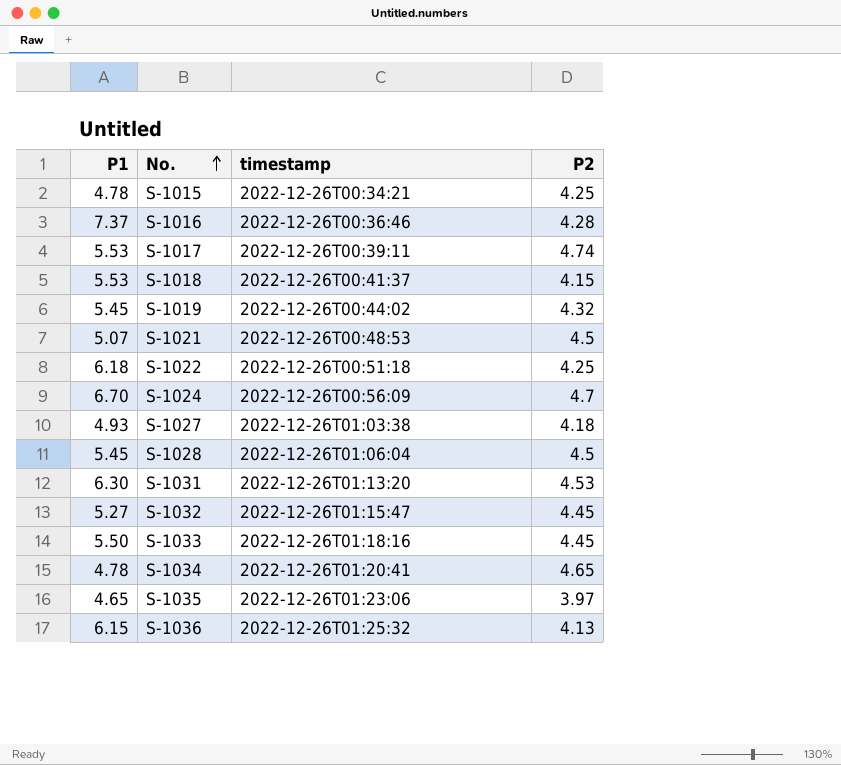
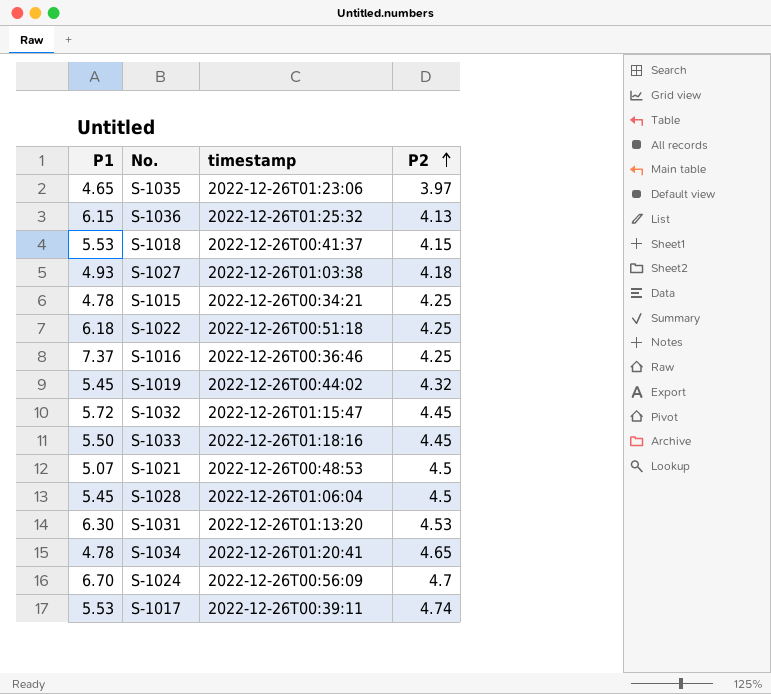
row order: No. ascending -> P2 ascending
S-1016 | P2: 4.28 -> 4.25
S-1032 | P1: 5.27 -> 5.72

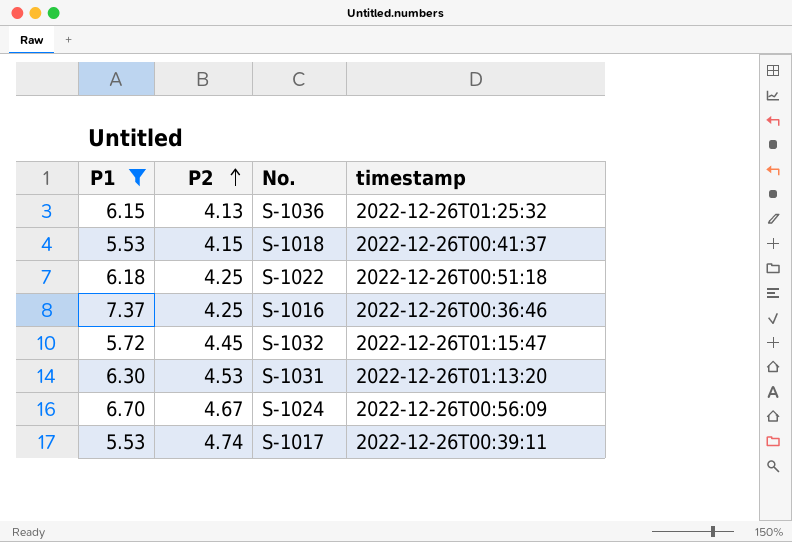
filter: none -> P1 >= 5.53
column P2 | position: 4 -> 2
S-1024 | P2: 4.7 -> 4.67

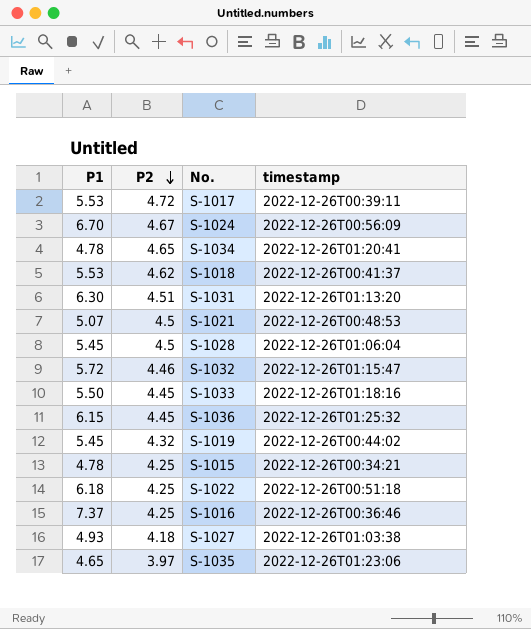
filter: P1 >= 5.53 -> none
row order: P2 ascending -> P2 descending
S-1017 | P2: 4.74 -> 4.72
S-1018 | P2: 4.15 -> 4.62
S-1031 | P2: 4.53 -> 4.51
S-1032 | P2: 4.45 -> 4.46
S-1036 | P2: 4.13 -> 4.45

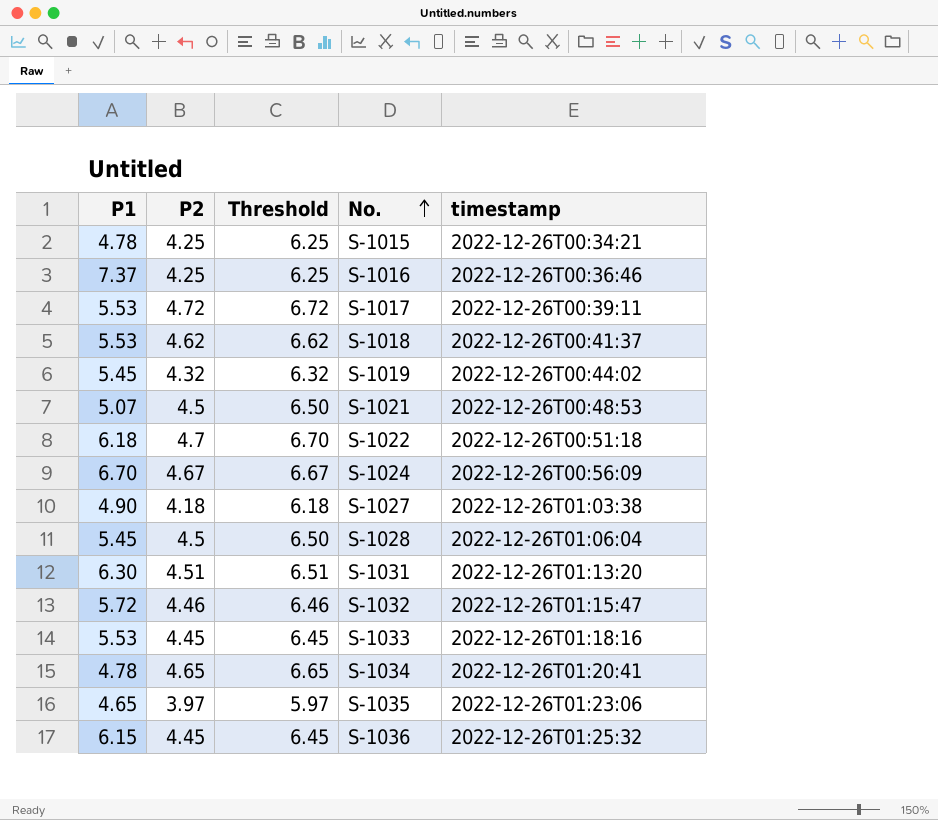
row order: P2 descending -> No. ascending
column Threshold | formula: none -> [P2] + 2
S-1022 | P2: 4.25 -> 4.7
S-1027 | P1: 4.93 -> 4.90
S-1033 | P1: 5.50 -> 5.53

